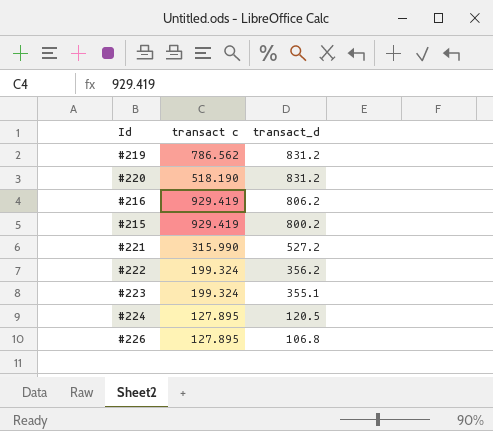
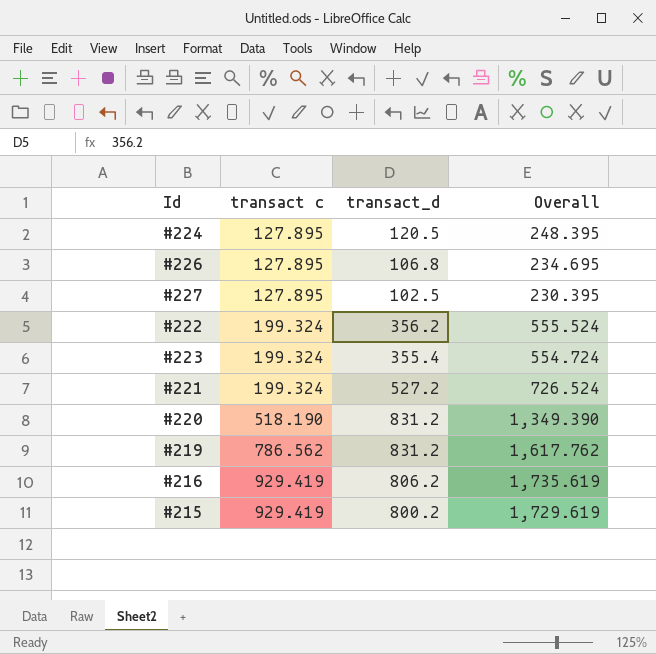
row order: transact_d descending -> transact c ascending
column Overall | formula: none -> [transact c] + [transact_d]
row #227: none -> 127.895 | 102.5 | 230.395
#223 | transact_d: 355.1 -> 355.4
#221 | transact c: 315.990 -> 199.324

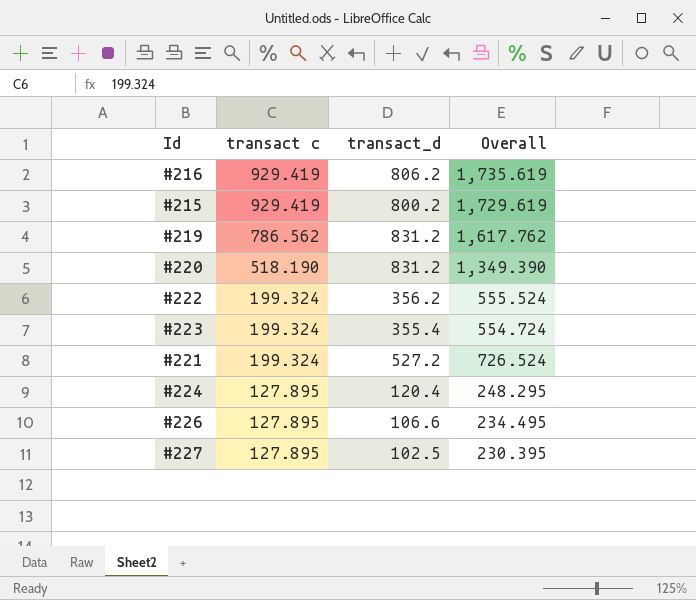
row order: transact c ascending -> transact c descending
#224 | transact_d: 120.5 -> 120.4
#224 | Overall: 248.395 -> 248.295
#226 | transact_d: 106.8 -> 106.6
#226 | Overall: 234.695 -> 234.495

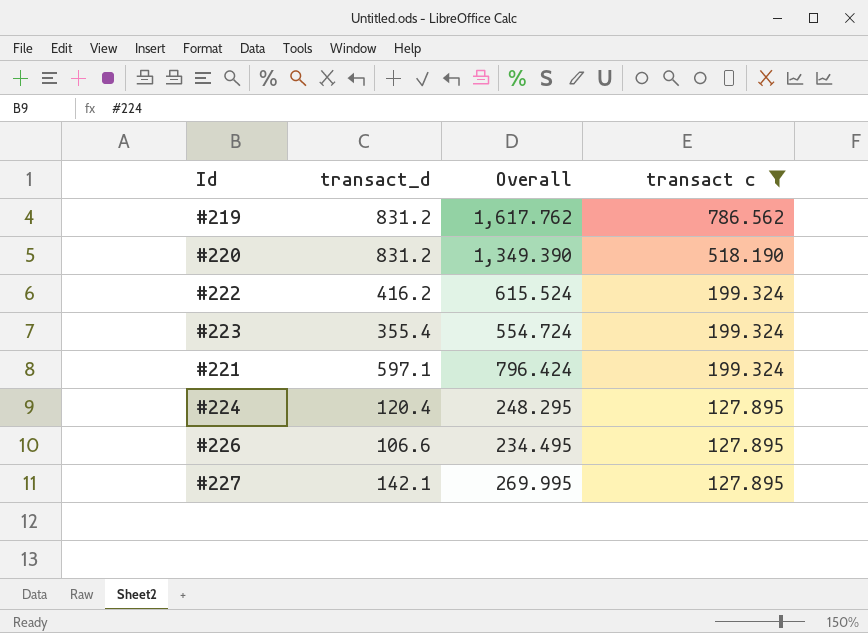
filter: none -> transact c != 929.419
column transact c | position: 2 -> 4
#222 | transact_d: 356.2 -> 416.2
#222 | Overall: 555.524 -> 615.524
#221 | transact_d: 527.2 -> 597.1
#221 | Overall: 726.524 -> 796.424
#227 | transact_d: 102.5 -> 142.1
#227 | Overall: 230.395 -> 269.995

